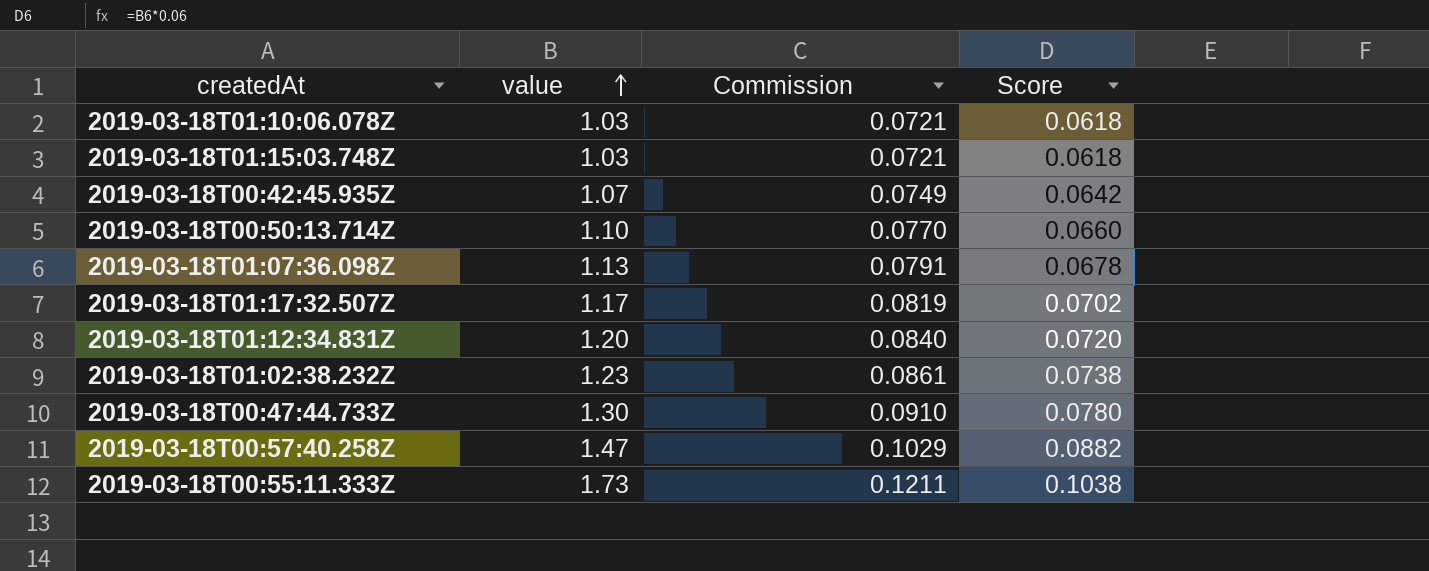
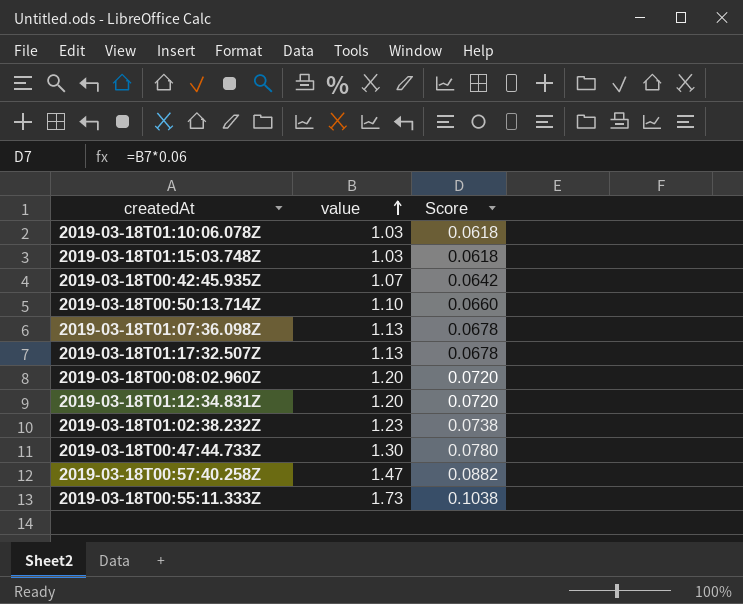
column Commission | formula: [value] * 0.07 -> none
2019-03-18T01:17:32.507Z | value: 1.17 -> 1.13
2019-03-18T01:17:32.507Z | Score: 0.0702 -> 0.0678
row 2019-03-18T00:08:02.960Z: none -> 1.20 | 0.0720

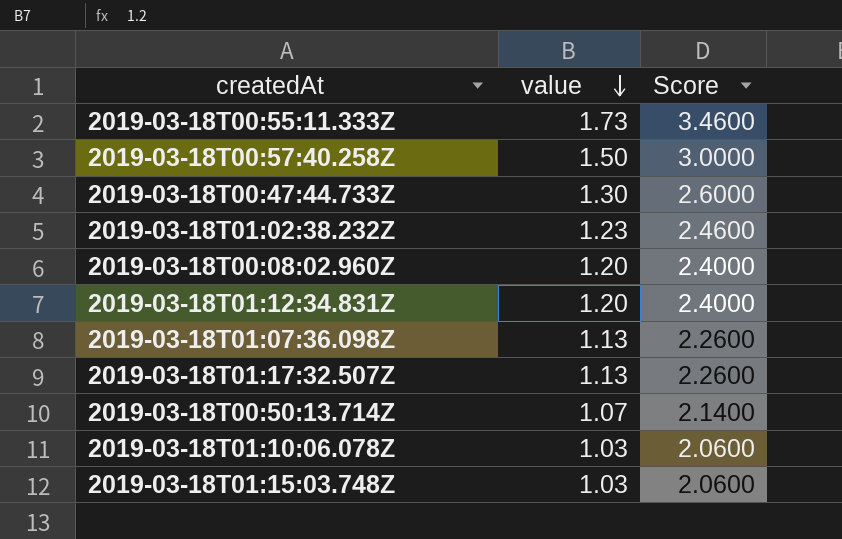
row order: value ascending -> value descending
column Score | formula: [value] * 0.06 -> [value] * 2
row 2019-03-18T00:42:45.935Z: 1.07 | 0.0642 -> none
2019-03-18T00:57:40.258Z | value: 1.47 -> 1.50
2019-03-18T00:50:13.714Z | value: 1.10 -> 1.07

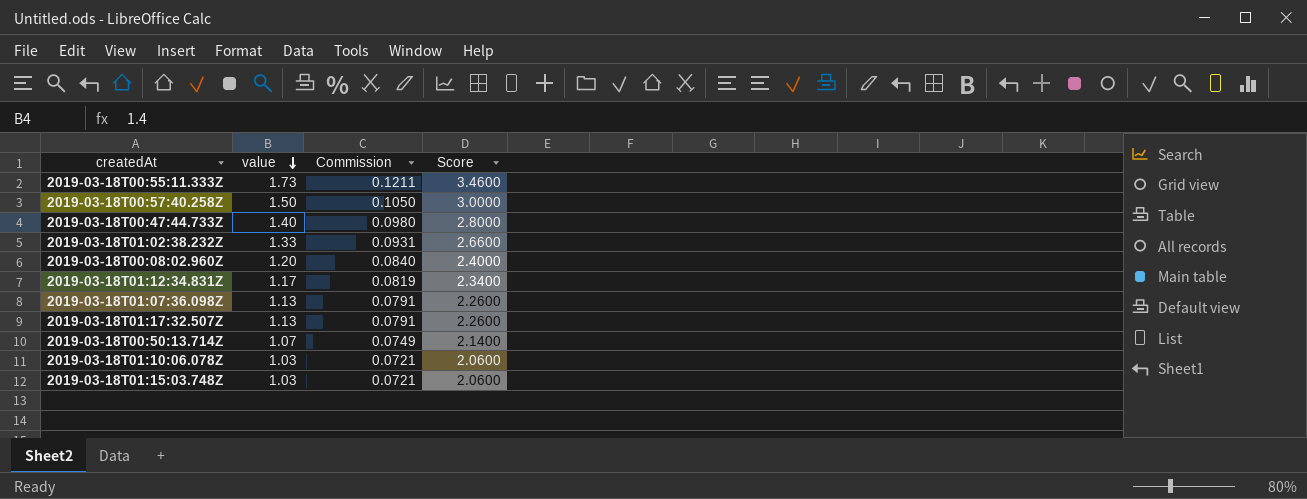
column Commission | formula: none -> [value] * 0.07
2019-03-18T00:47:44.733Z | value: 1.30 -> 1.40
2019-03-18T00:47:44.733Z | Score: 2.6000 -> 2.8000
2019-03-18T01:02:38.232Z | value: 1.23 -> 1.33
2019-03-18T01:02:38.232Z | Score: 2.4600 -> 2.6600
2019-03-18T01:12:34.831Z | value: 1.20 -> 1.17
2019-03-18T01:12:34.831Z | Score: 2.4000 -> 2.3400

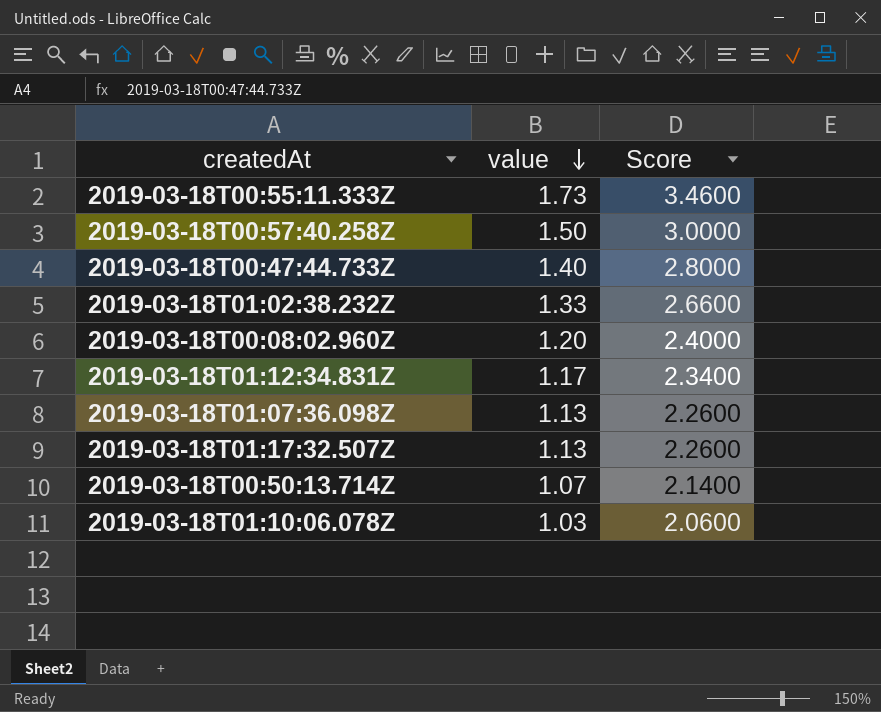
column Commission | formula: [value] * 0.07 -> none
row 2019-03-18T01:15:03.748Z: 1.03 | 0.0721 | 2.0600 -> none

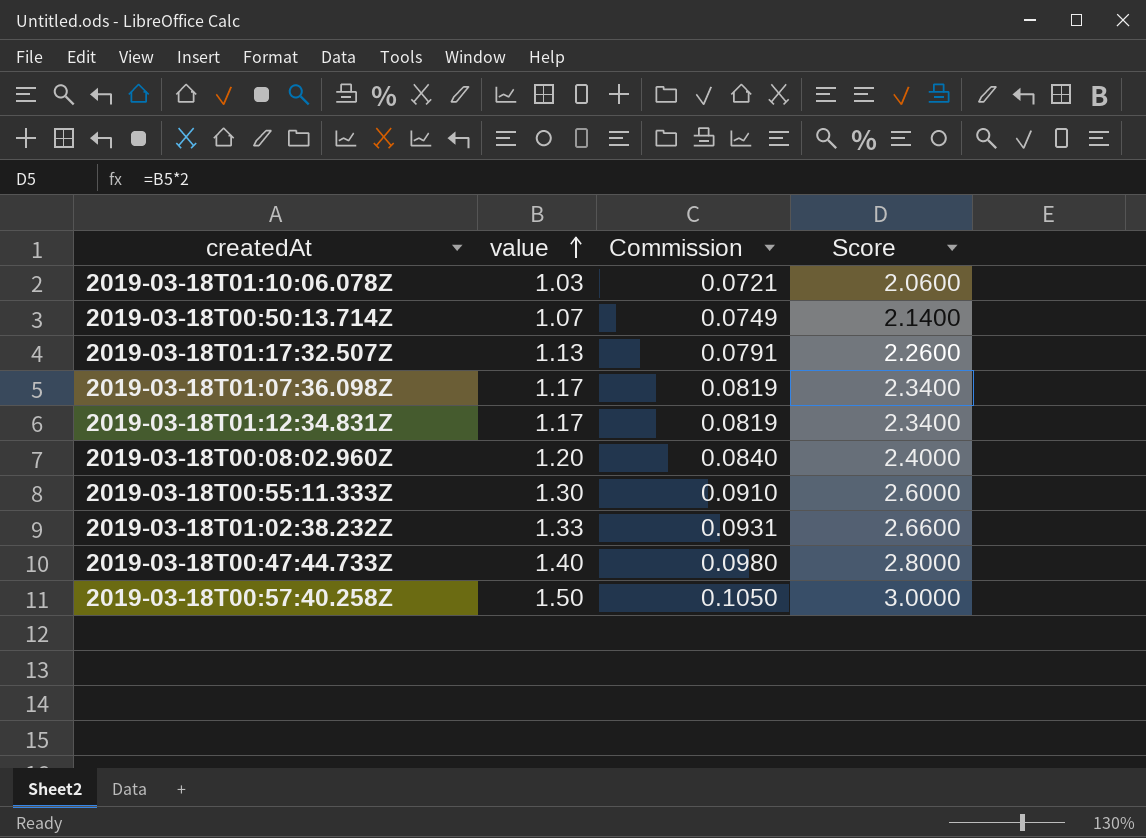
row order: value descending -> value ascending
column Commission | formula: none -> [value] * 0.07
2019-03-18T01:07:36.098Z | value: 1.13 -> 1.17
2019-03-18T01:07:36.098Z | Score: 2.2600 -> 2.3400
2019-03-18T00:55:11.333Z | value: 1.73 -> 1.30
2019-03-18T00:55:11.333Z | Score: 3.4600 -> 2.6000

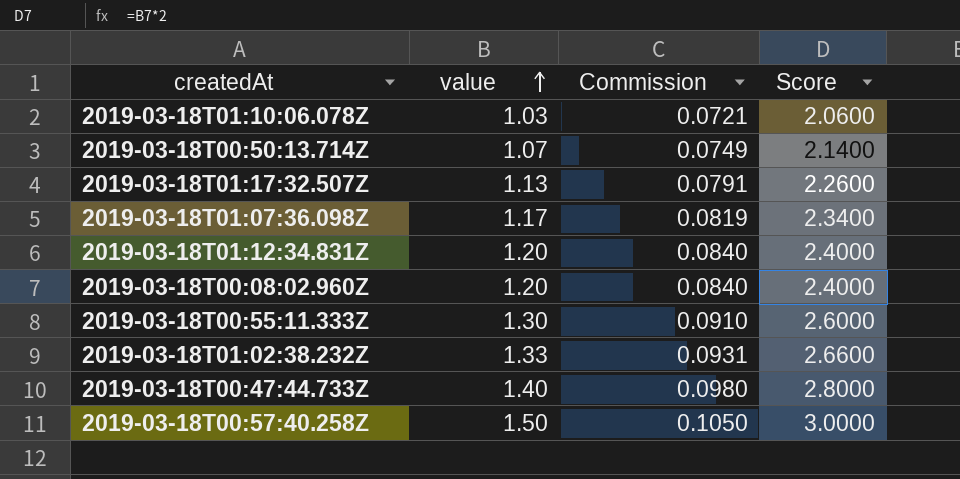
2019-03-18T01:12:34.831Z | value: 1.17 -> 1.20
2019-03-18T01:12:34.831Z | Commission: 0.0819 -> 0.0840
2019-03-18T01:12:34.831Z | Score: 2.3400 -> 2.4000

